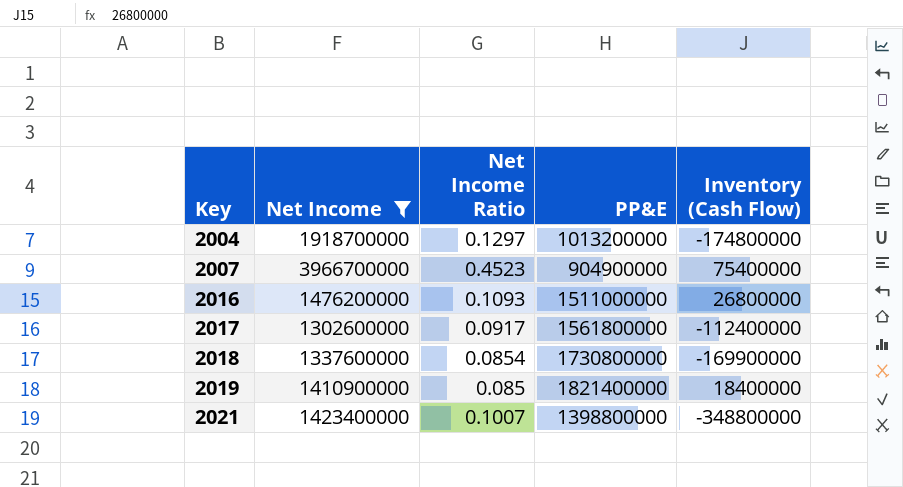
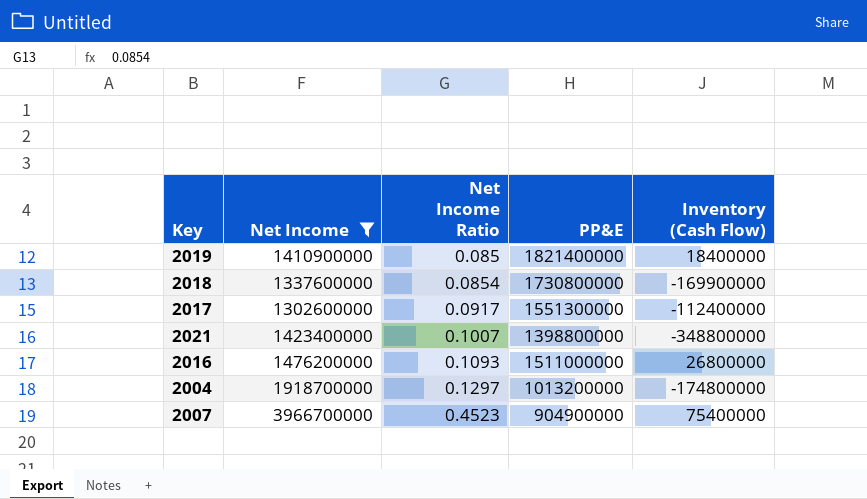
row order: Key ascending -> Net Income Ratio ascending
2017 | PP&E: 1561800000 -> 1551300000

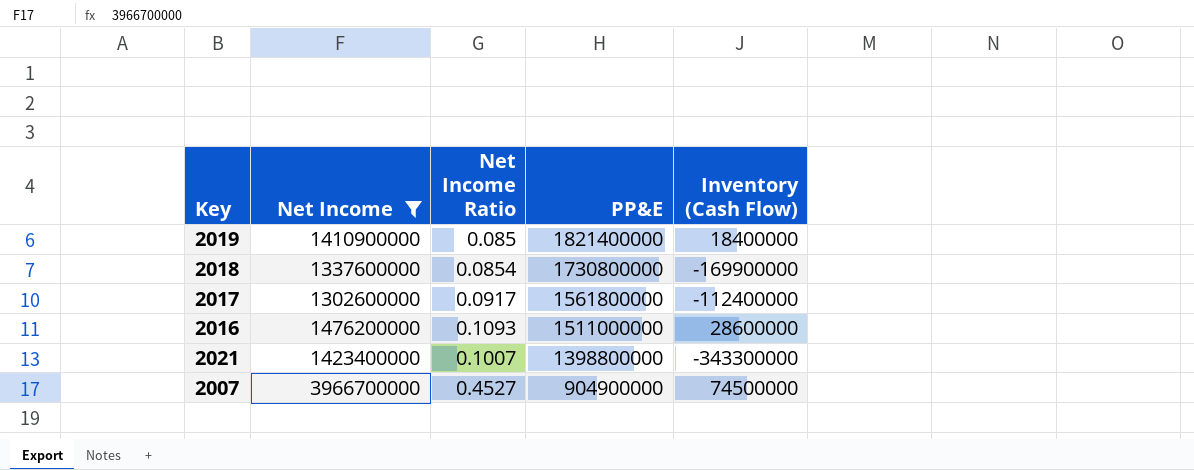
row order: Net Income Ratio ascending -> PP&E descending
row 2004: 1918700000 | 0.1297 | 1013200000 | -174800000 -> none
2017 | PP&E: 1551300000 -> 1561800000
2016 | Inventory (Cash Flow): 26800000 -> 28600000
2021 | Inventory (Cash Flow): -348800000 -> -343300000
2007 | Net Income Ratio: 0.4523 -> 0.4527
2007 | Inventory (Cash Flow): 75400000 -> 74500000

